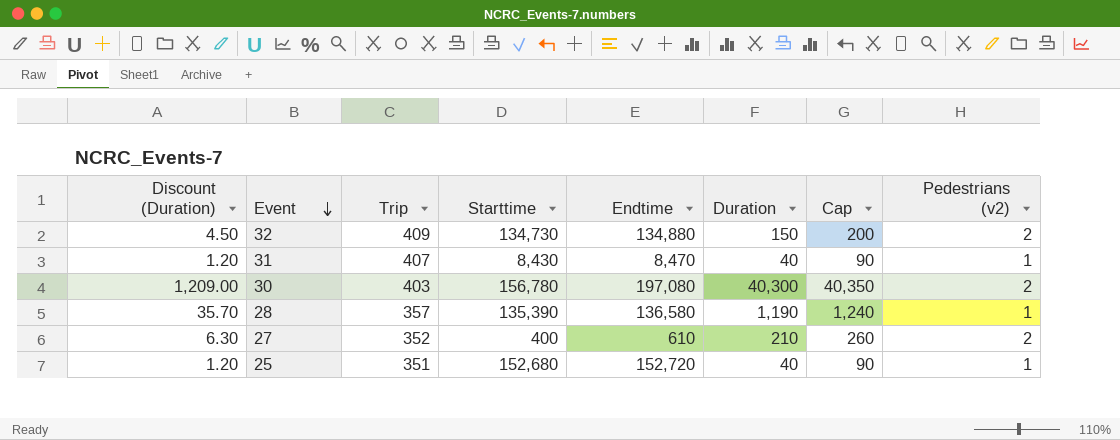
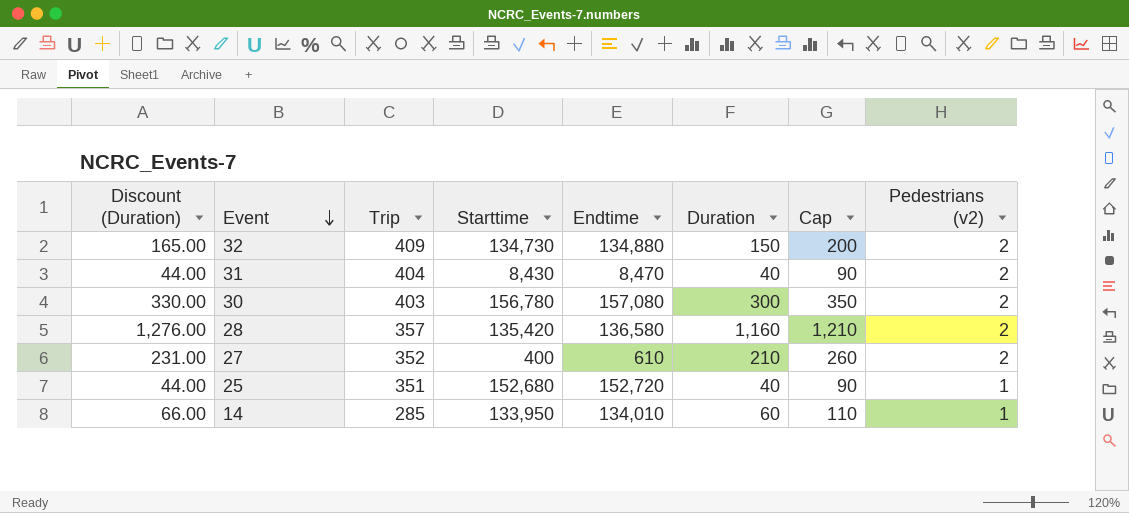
column Discount (Duration) | formula: [Duration] * 0.03 -> [Duration] * 1.1
31 | Trip: 407 -> 404
31 | Pedestrians (v2): 1 -> 2
30 | Endtime: 197,080 -> 157,080
30 | Duration: 40,300 -> 300
30 | Cap: 40,350 -> 350
28 | Starttime: 135,390 -> 135,420
28 | Duration: 1,190 -> 1,160
28 | Cap: 1,240 -> 1,210
28 | Pedestrians (v2): 1 -> 2
row 14: none -> 66.00 | 285 | 133,950 | 134,010 | 60 | 110 | 1

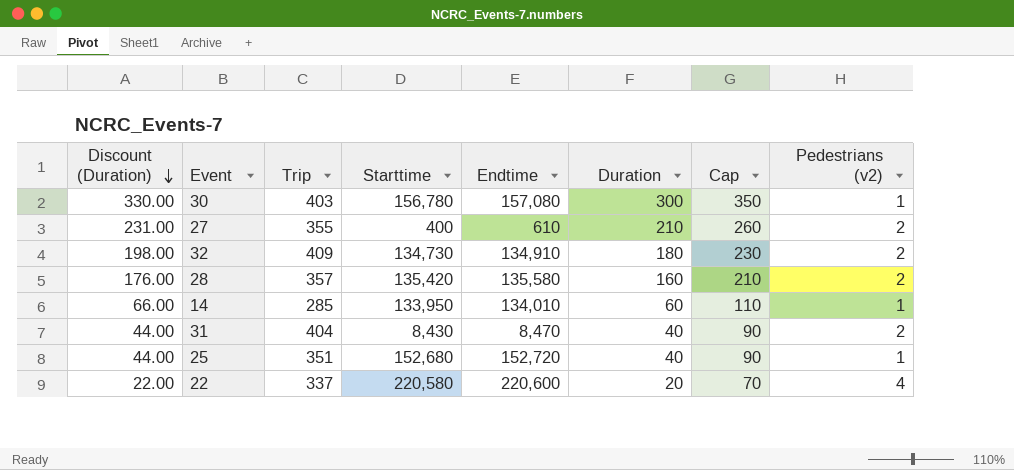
row order: Event descending -> Discount (Duration) descending
30 | Pedestrians (v2): 2 -> 1
27 | Trip: 352 -> 355
32 | Discount (Duration): 165.00 -> 198.00
32 | Endtime: 134,880 -> 134,910
32 | Duration: 150 -> 180
32 | Cap: 200 -> 230
28 | Discount (Duration): 1,276.00 -> 176.00
28 | Endtime: 136,580 -> 135,580
28 | Duration: 1,160 -> 160
28 | Cap: 1,210 -> 210
row 22: none -> 22.00 | 337 | 220,580 | 220,600 | 20 | 70 | 4

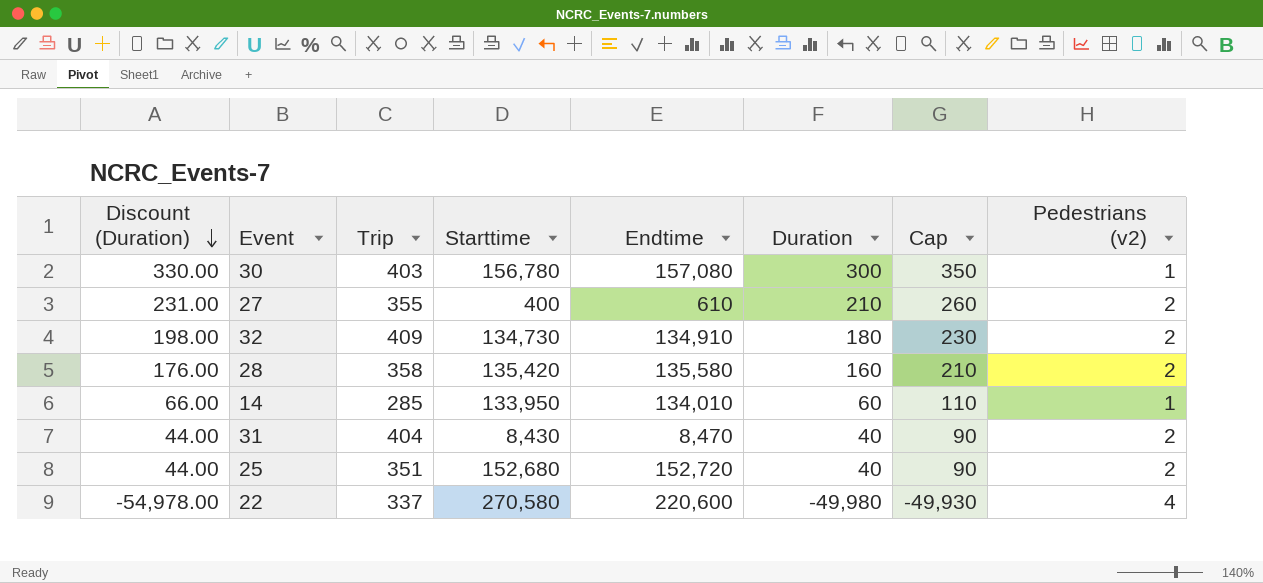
28 | Trip: 357 -> 358
25 | Pedestrians (v2): 1 -> 2
22 | Discount (Duration): 22.00 -> -54,978.00
22 | Starttime: 220,580 -> 270,580
22 | Duration: 20 -> -49,980
22 | Cap: 70 -> -49,930

